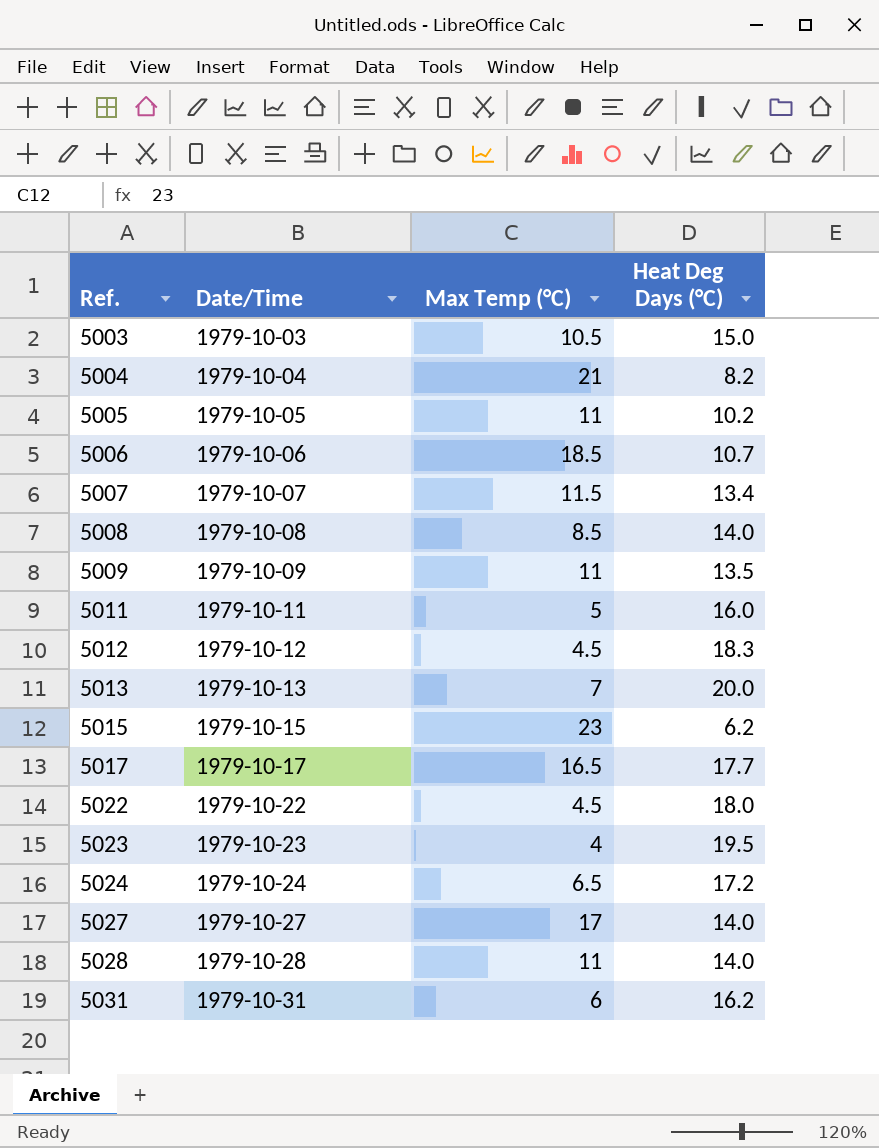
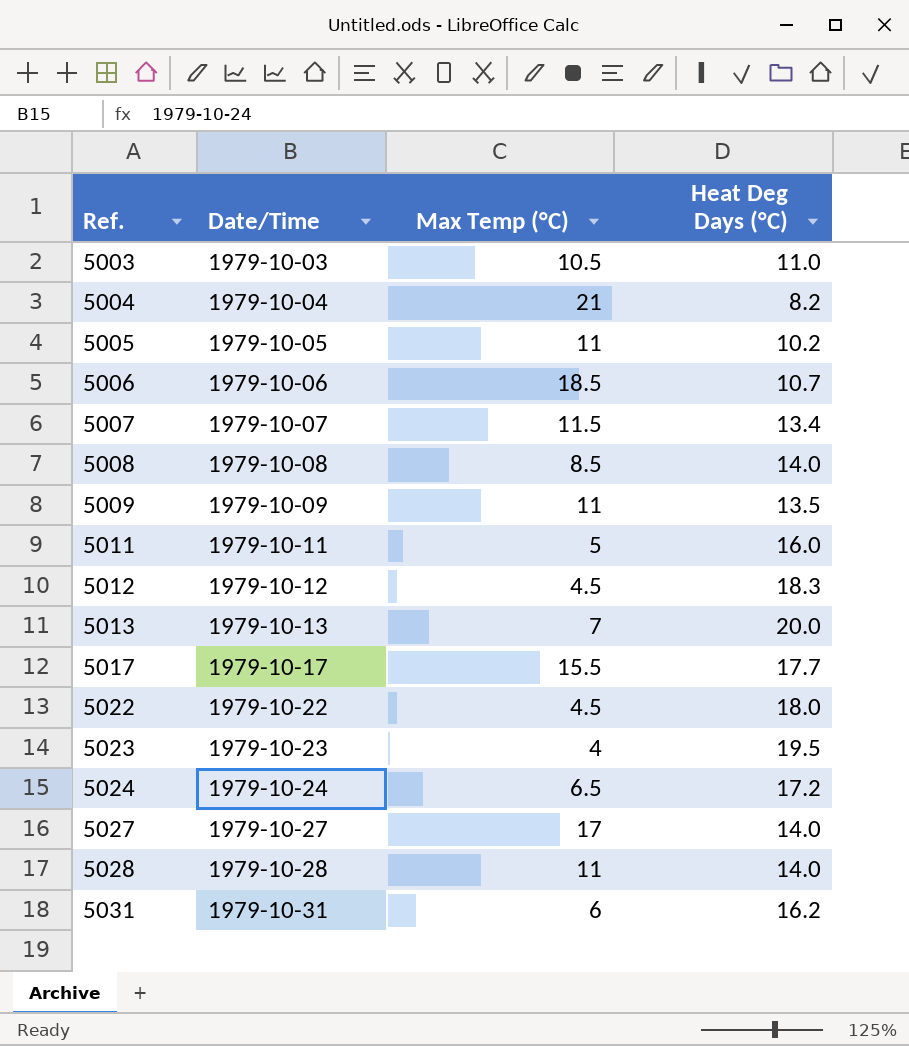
row 5015: 1979-10-15 | 23 | 6.2 -> none
5003 | Heat Deg Days (°C): 15.0 -> 11.0
5017 | Max Temp (°C): 16.5 -> 15.5

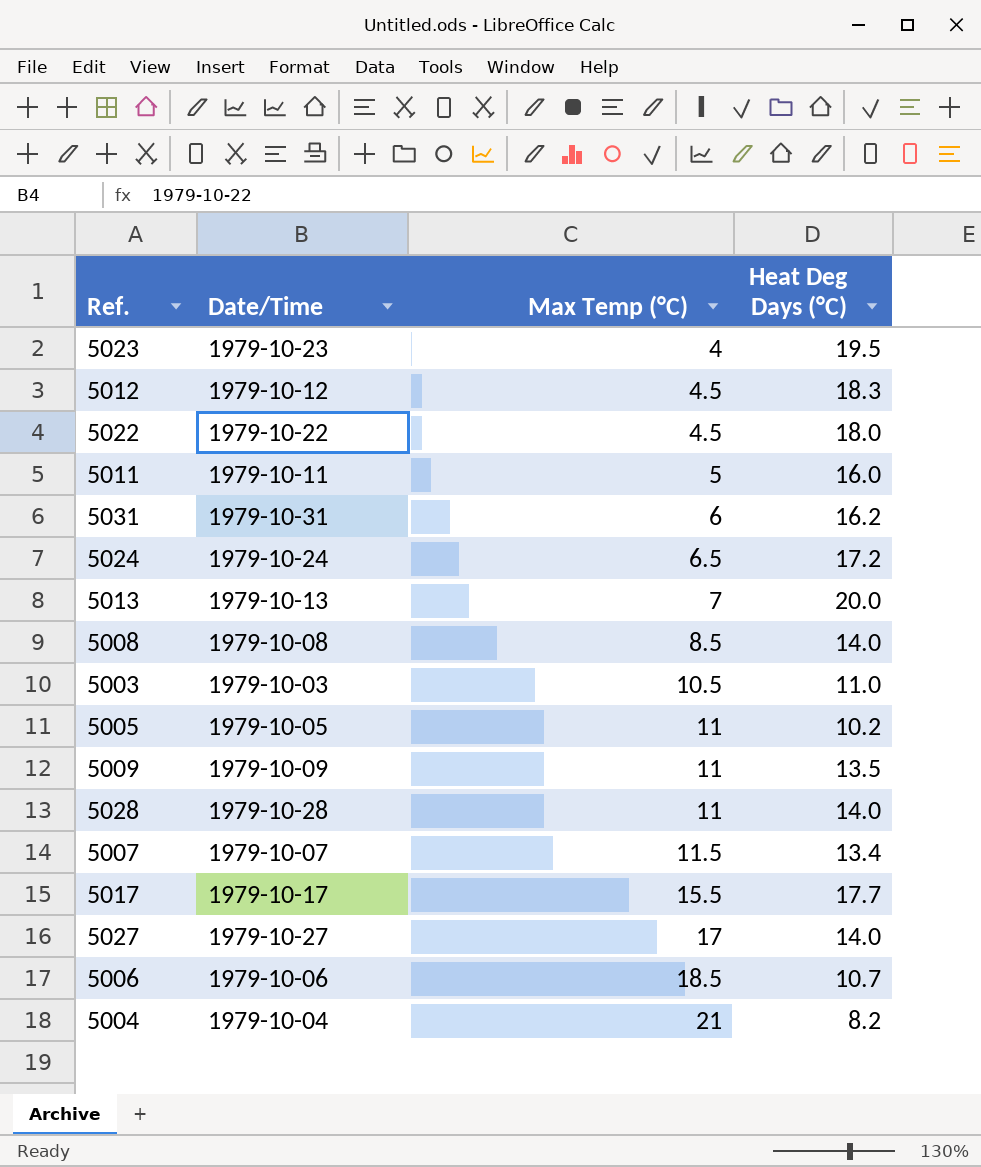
row order: Ref. ascending -> Max Temp (°C) ascending

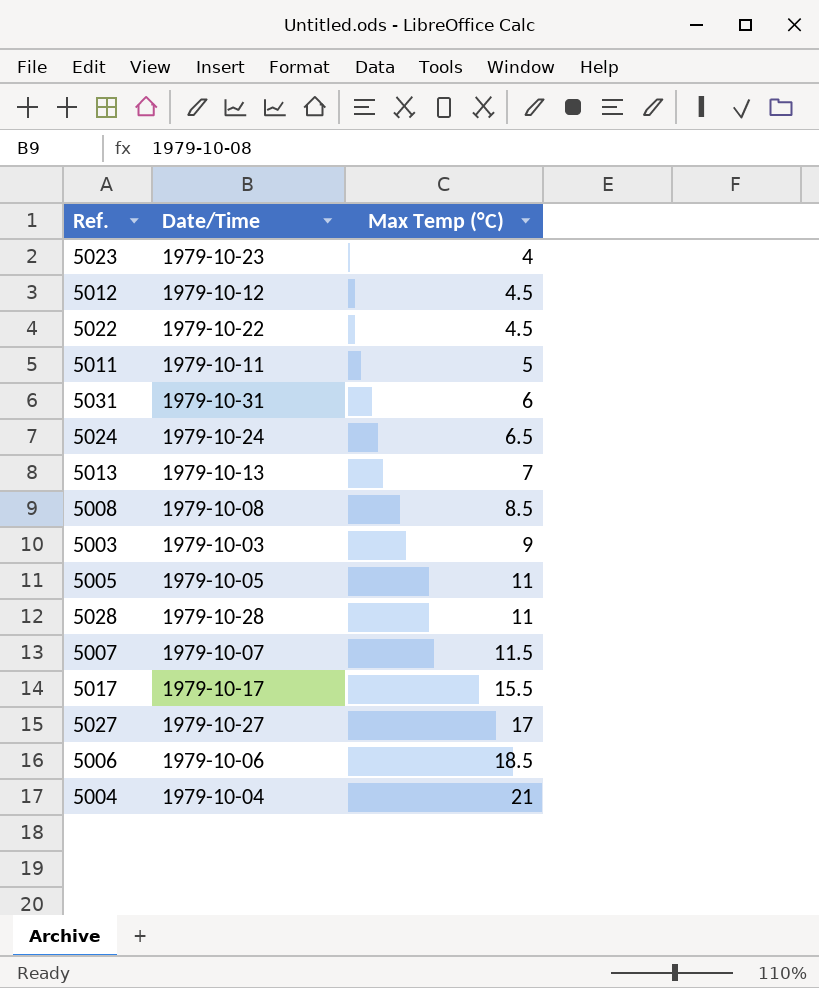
column Heat Deg Days (°C) | position: 4 -> none
row 5009: 1979-10-09 | 11 | 13.5 -> none
5003 | Max Temp (°C): 10.5 -> 9

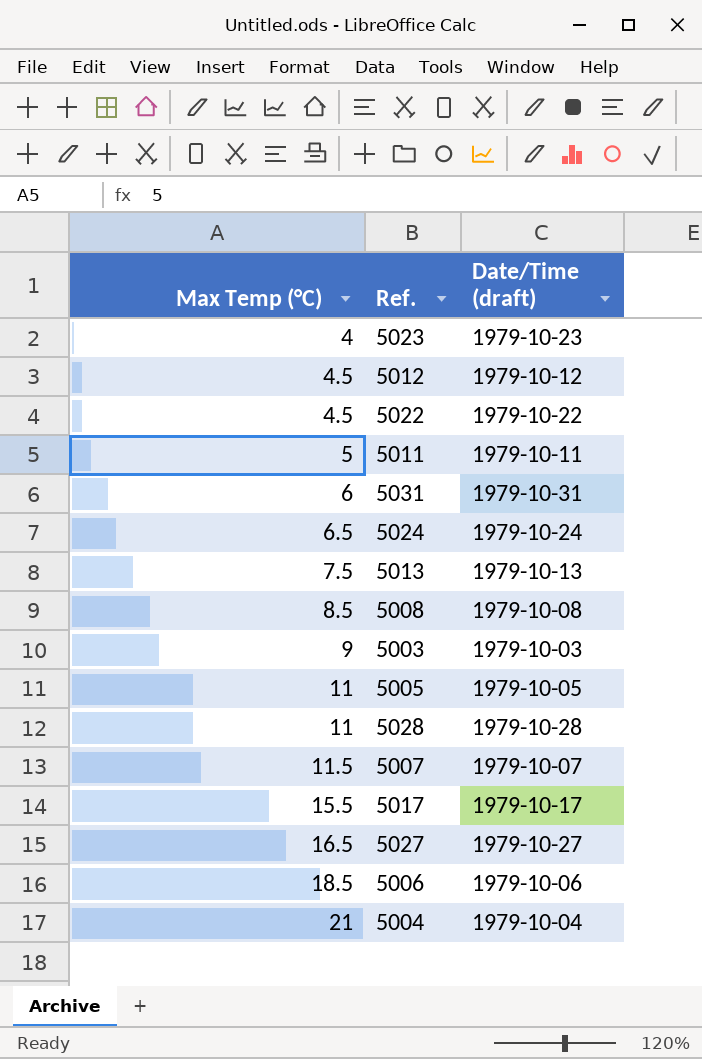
column Max Temp (°C) | position: 3 -> 1
column name: Date/Time -> Date/Time (draft)
5013 | Max Temp (°C): 7 -> 7.5
5027 | Max Temp (°C): 17 -> 16.5

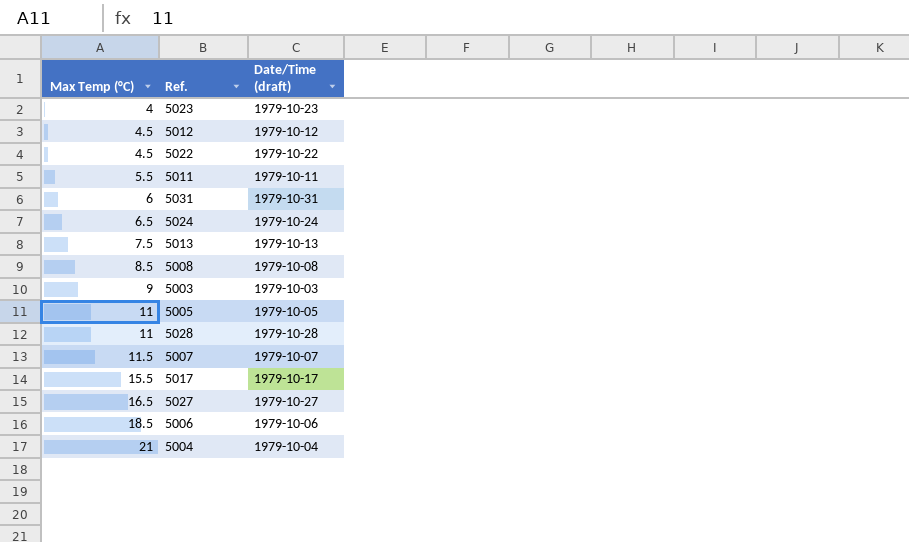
5011 | Max Temp (°C): 5 -> 5.5

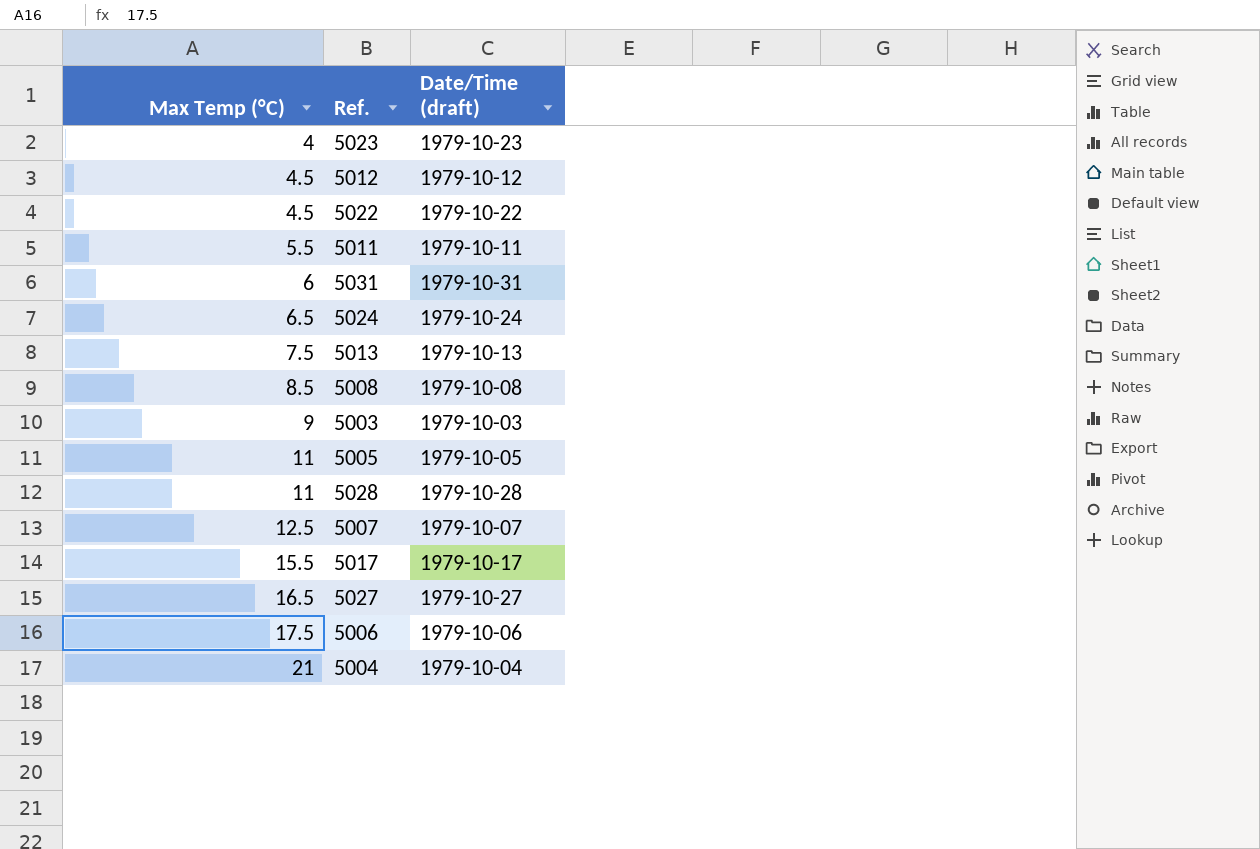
5007 | Max Temp (°C): 11.5 -> 12.5
5006 | Max Temp (°C): 18.5 -> 17.5

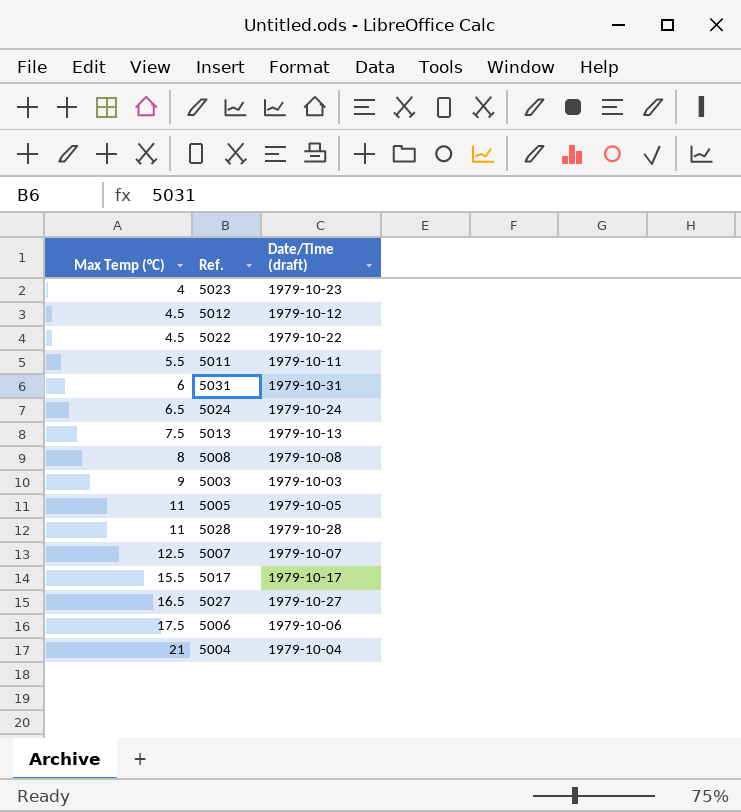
5008 | Max Temp (°C): 8.5 -> 8

